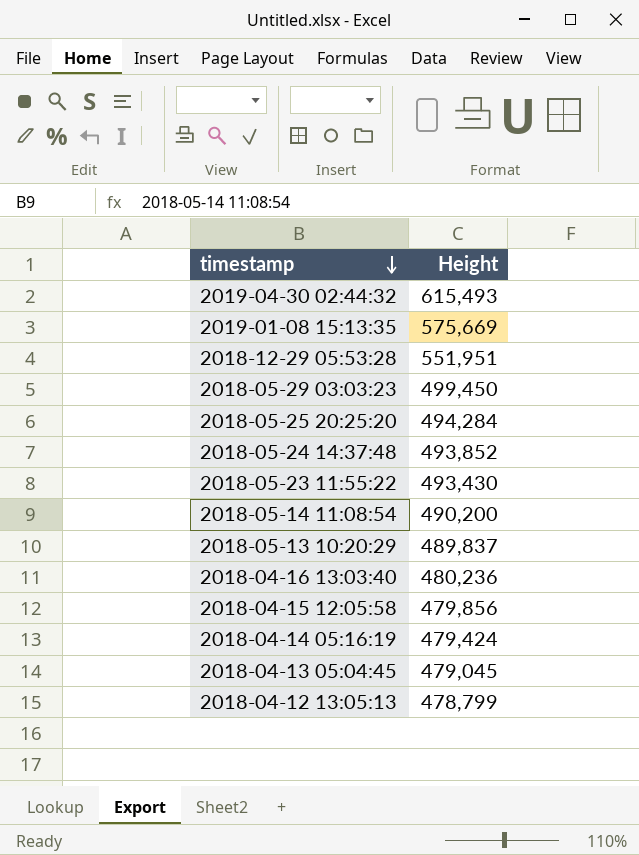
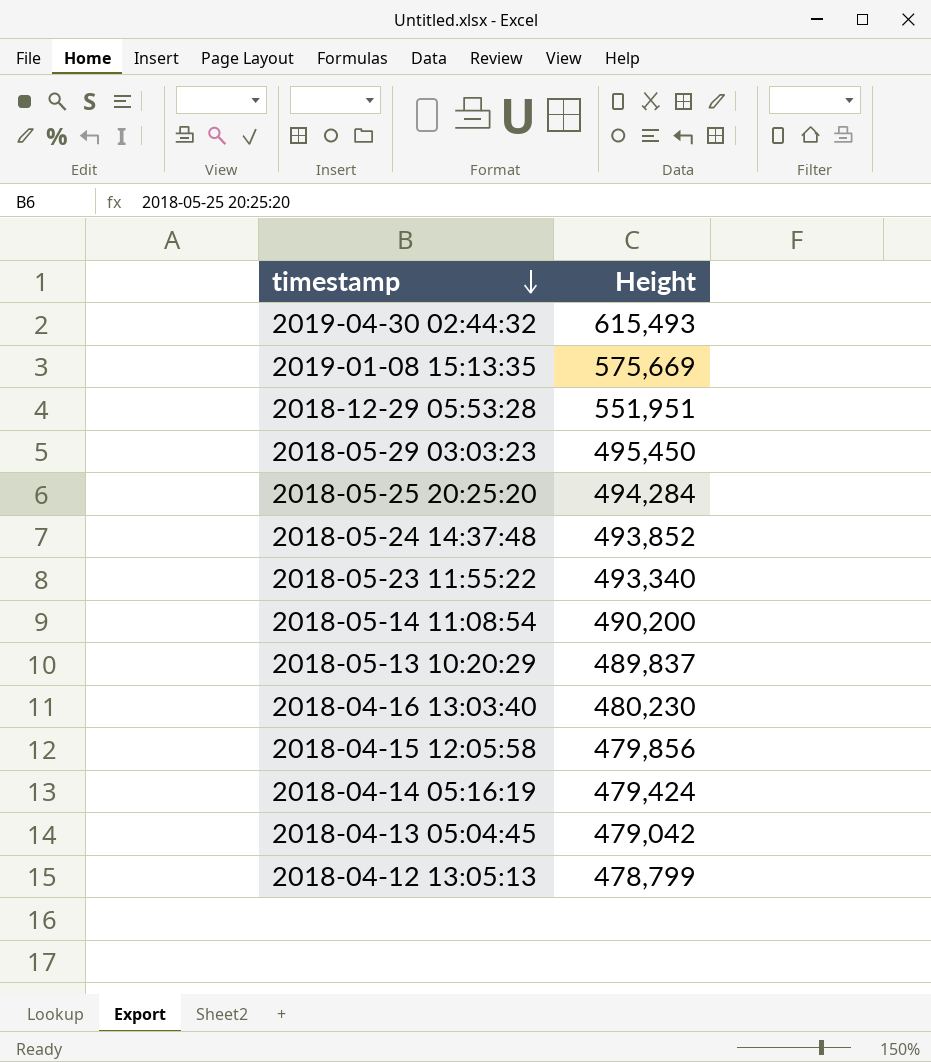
2018-05-29 03:03:23 | Height: 499,450 -> 495,450
2018-05-23 11:55:22 | Height: 493,430 -> 493,340
2018-04-16 13:03:40 | Height: 480,236 -> 480,230
2018-04-13 05:04:45 | Height: 479,045 -> 479,042

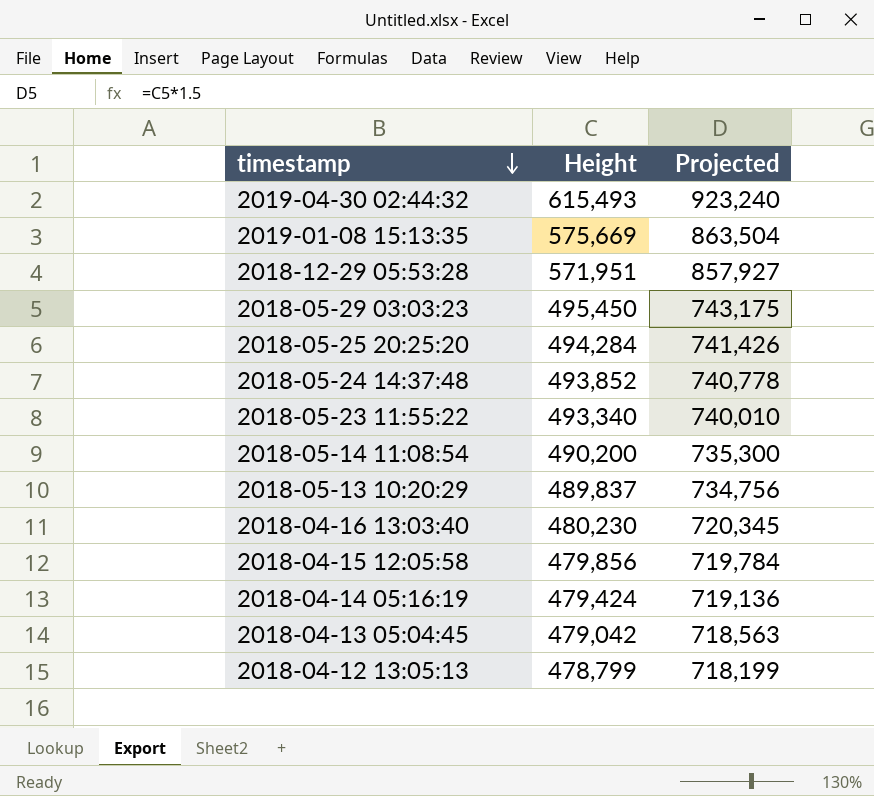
column Projected | formula: none -> [Height] * 1.5
2018-12-29 05:53:28 | Height: 551,951 -> 571,951

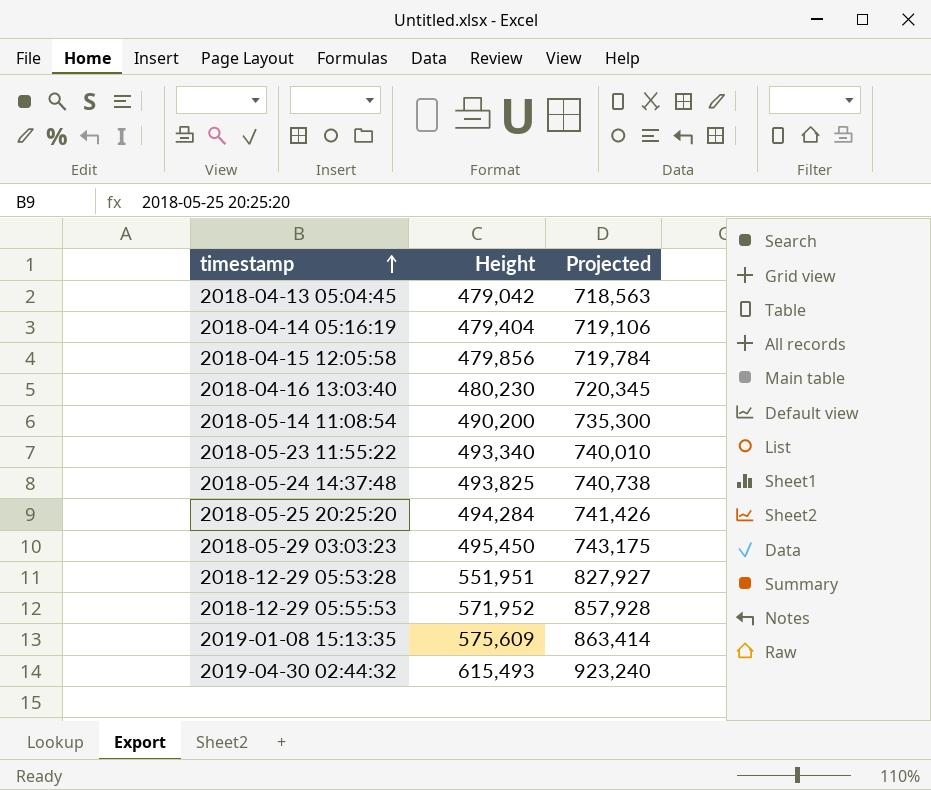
row order: timestamp descending -> timestamp ascending
row 2018-05-13 10:20:29: 489,837 | 734,756 -> none
row 2018-04-12 13:05:13: 478,799 | 718,199 -> none
2018-04-14 05:16:19 | Height: 479,424 -> 479,404
2018-04-14 05:16:19 | Projected: 719,136 -> 719,106
2018-05-24 14:37:48 | Height: 493,852 -> 493,825
2018-05-24 14:37:48 | Projected: 740,778 -> 740,738
2018-12-29 05:53:28 | Height: 571,951 -> 551,951
2018-12-29 05:53:28 | Projected: 857,927 -> 827,927
row 2018-12-29 05:55:53: none -> 571,952 | 857,928
2019-01-08 15:13:35 | Height: 575,669 -> 575,609
2019-01-08 15:13:35 | Projected: 863,504 -> 863,414

